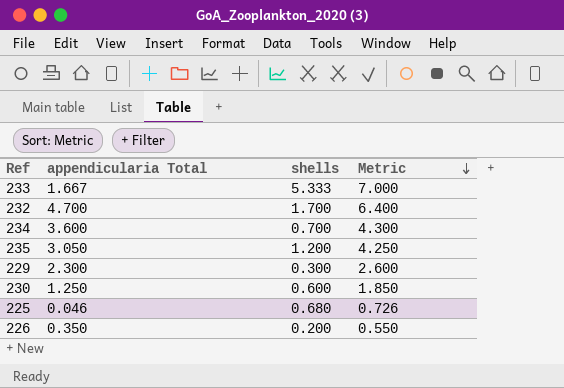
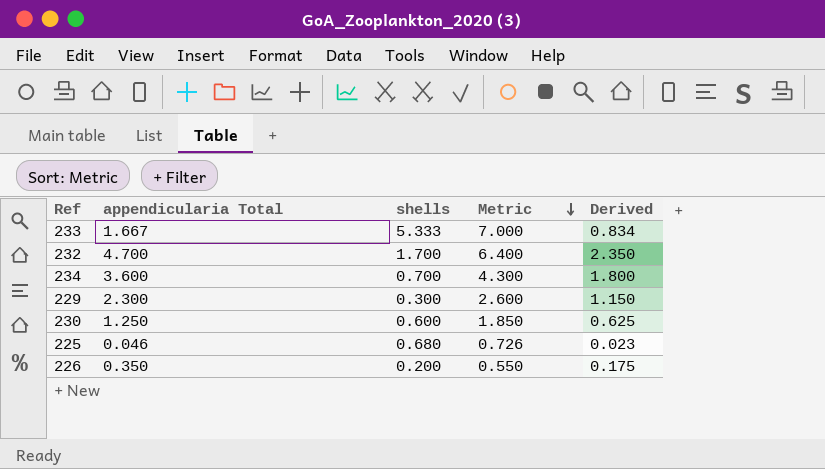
column Derived | formula: none -> [appendicularia Total] * 0.5
row 235: 3.050 | 1.200 | 4.250 -> none

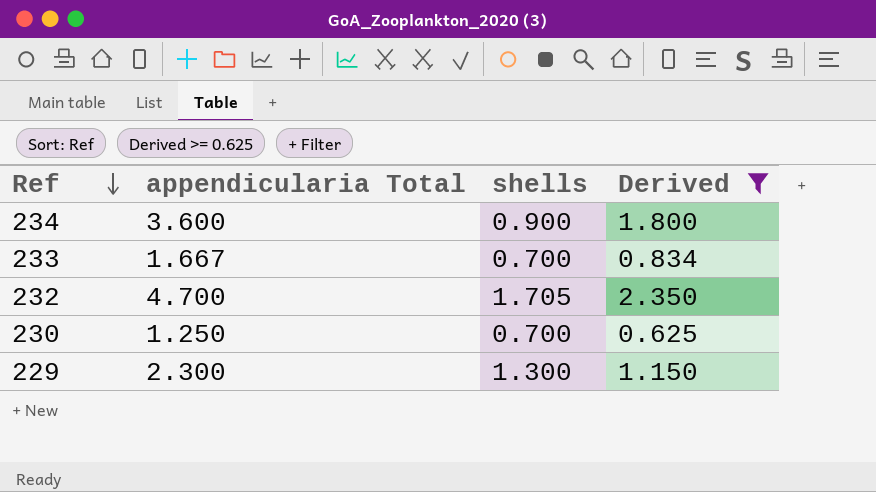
filter: none -> Derived >= 0.625
row order: Metric descending -> Ref descending
column Metric | formula: [appendicularia Total] + [shells] -> none
234 | shells: 0.700 -> 0.900
233 | shells: 5.333 -> 0.700
232 | shells: 1.700 -> 1.705
230 | shells: 0.600 -> 0.700
229 | shells: 0.300 -> 1.300

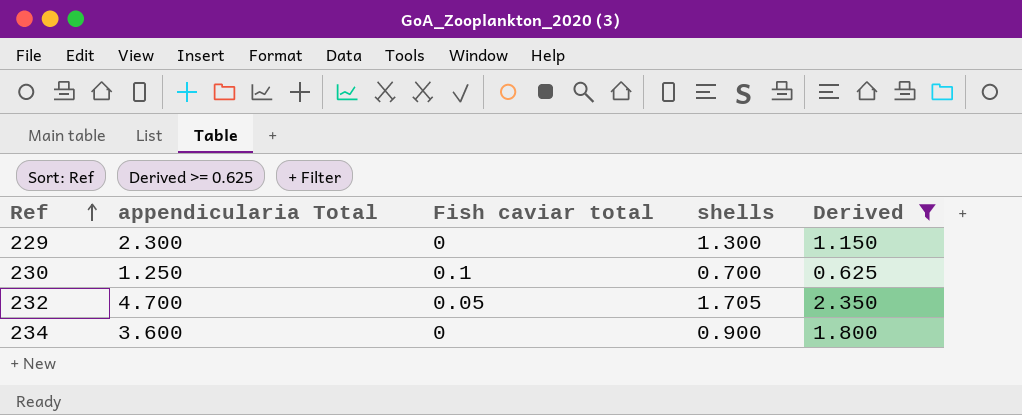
row order: Ref descending -> Ref ascending
column Fish caviar total | position: none -> 3
row 233: 1.667 | 0.700 | 0.834 -> none

